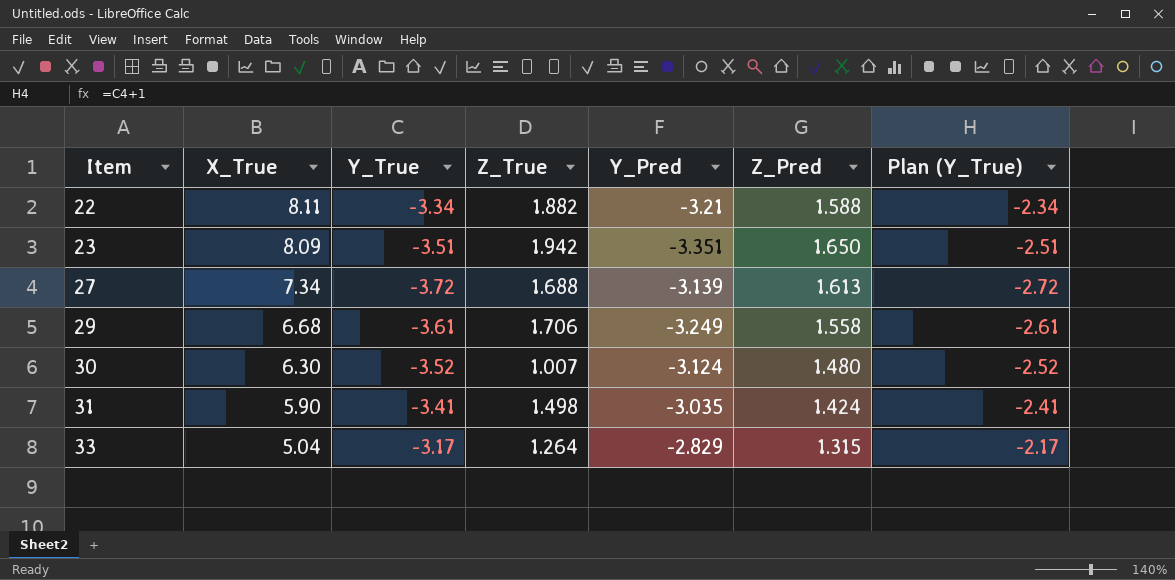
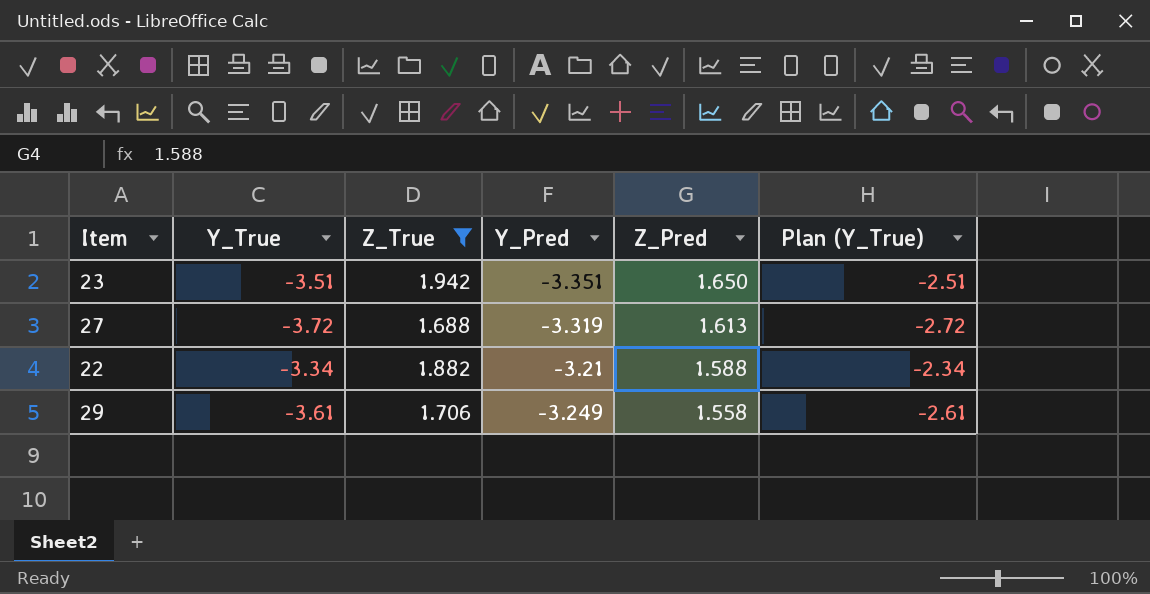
filter: none -> Z_True >= 1.688
row order: Item ascending -> Z_Pred descending
column X_True | position: 2 -> none
27 | Y_Pred: -3.139 -> -3.319

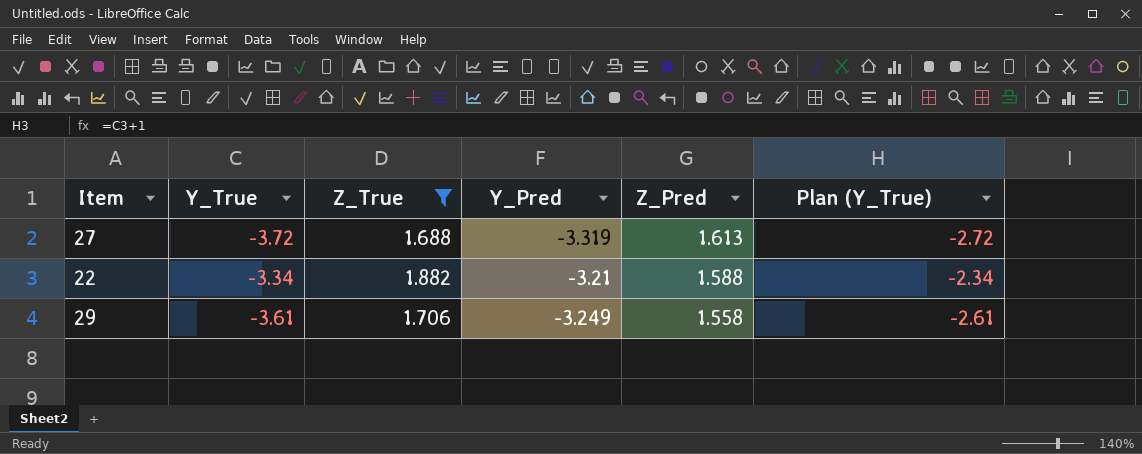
row 23: -3.51 | 1.942 | -3.351 | 1.650 | -2.51 -> none

